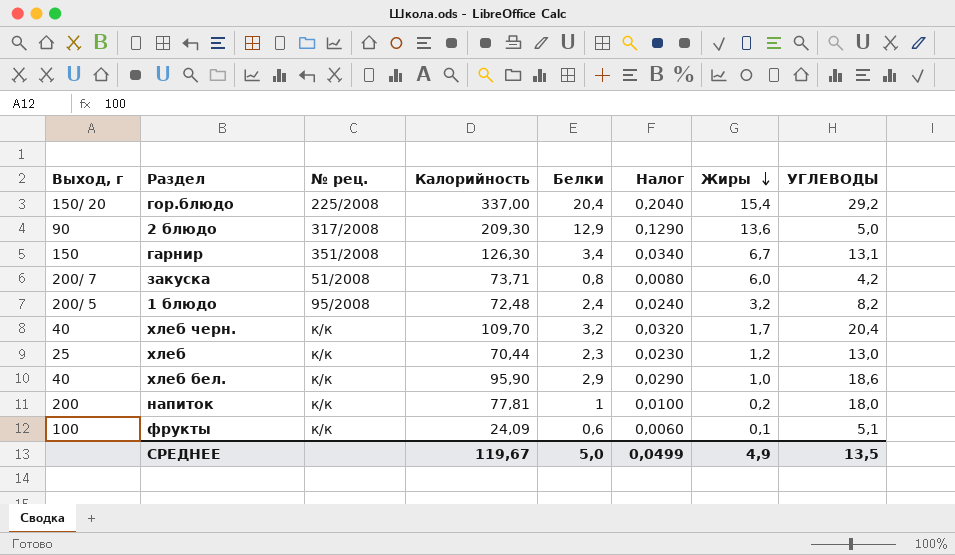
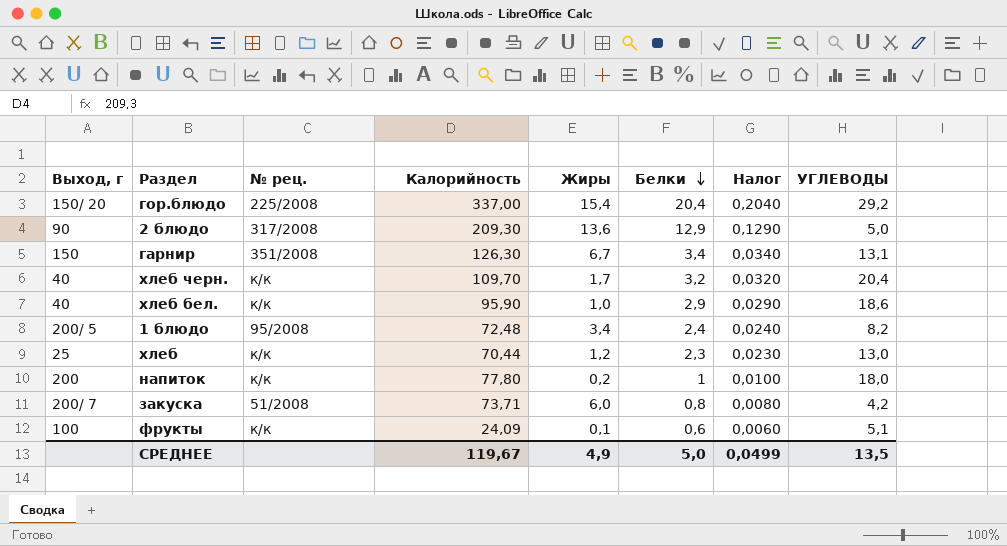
row order: Жиры descending -> Белки descending
column Жиры | position: 7 -> 5
1 блюдо | Жиры: 3,2 -> 3,4
напиток | Калорийность: 77,81 -> 77,80

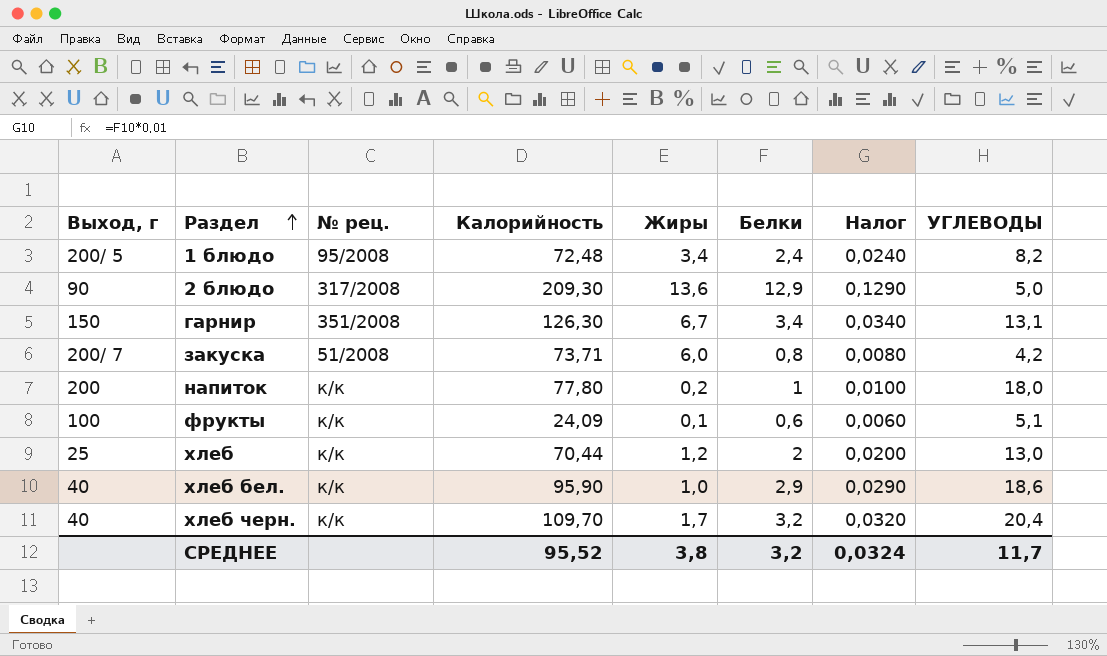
row order: Белки descending -> Раздел ascending
row гор.блюдо: 150/ 20 | 225/2008 | 337,00 | 15,4 | 20,4 | 0,2040 | 29,2 -> none
хлеб | Белки: 2,3 -> 2
хлеб | Налог: 0,0230 -> 0,0200
СРЕДНЕЕ | Калорийность: 119,67 -> 95,52
СРЕДНЕЕ | Жиры: 4,9 -> 3,8
СРЕДНЕЕ | Белки: 5,0 -> 3,2
СРЕДНЕЕ | Налог: 0,0499 -> 0,0324
СРЕДНЕЕ | УГЛЕВОДЫ: 13,5 -> 11,7

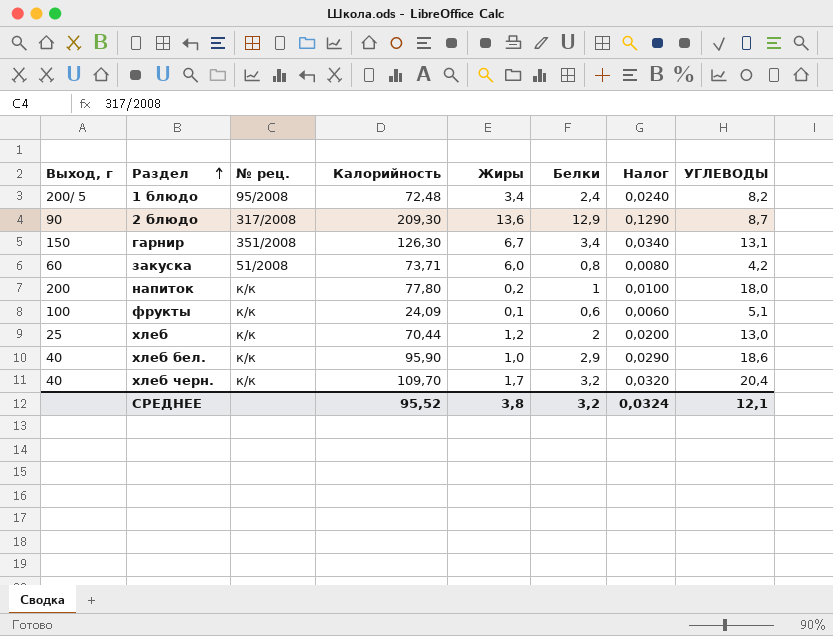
2 блюдо | УГЛЕВОДЫ: 5,0 -> 8,7
закуска | Выход, г: 200/ 7 -> 60
СРЕДНЕЕ | УГЛЕВОДЫ: 11,7 -> 12,1

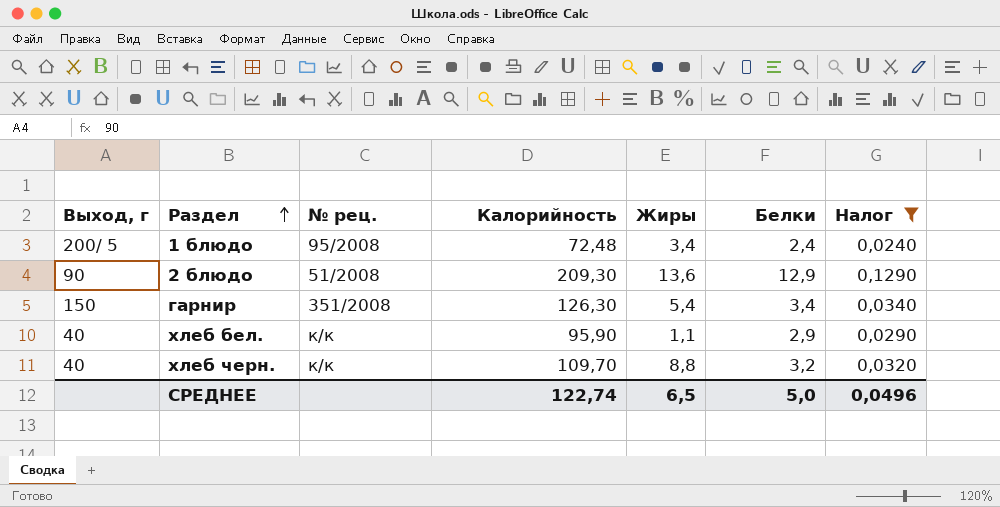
filter: none -> Налог >= 0,0240
column УГЛЕВОДЫ | position: 8 -> none
2 блюдо | № рец.: 317/2008 -> 51/2008
гарнир | Жиры: 6,7 -> 5,4
хлеб бел. | Жиры: 1,0 -> 1,1
хлеб черн. | Жиры: 1,7 -> 8,8
СРЕДНЕЕ | Калорийность: 95,52 -> 122,74
СРЕДНЕЕ | Жиры: 3,8 -> 6,5
СРЕДНЕЕ | Белки: 3,2 -> 5,0
СРЕДНЕЕ | Налог: 0,0324 -> 0,0496

